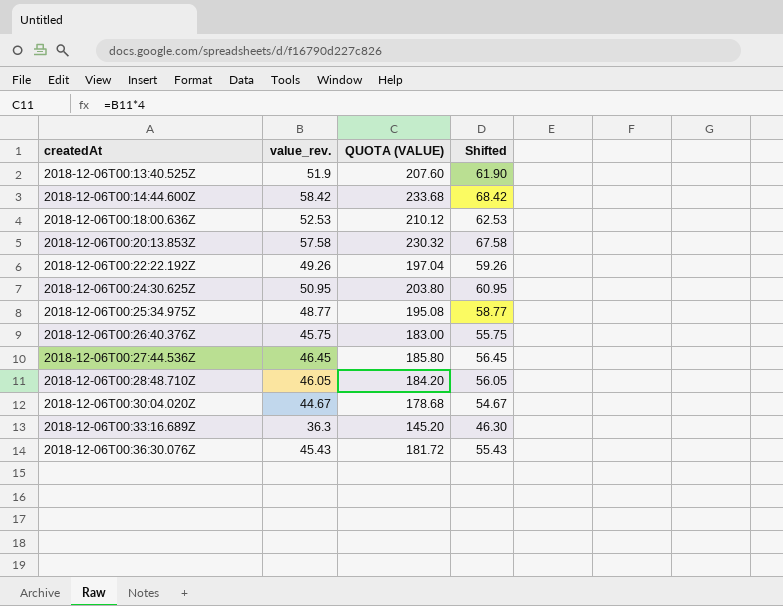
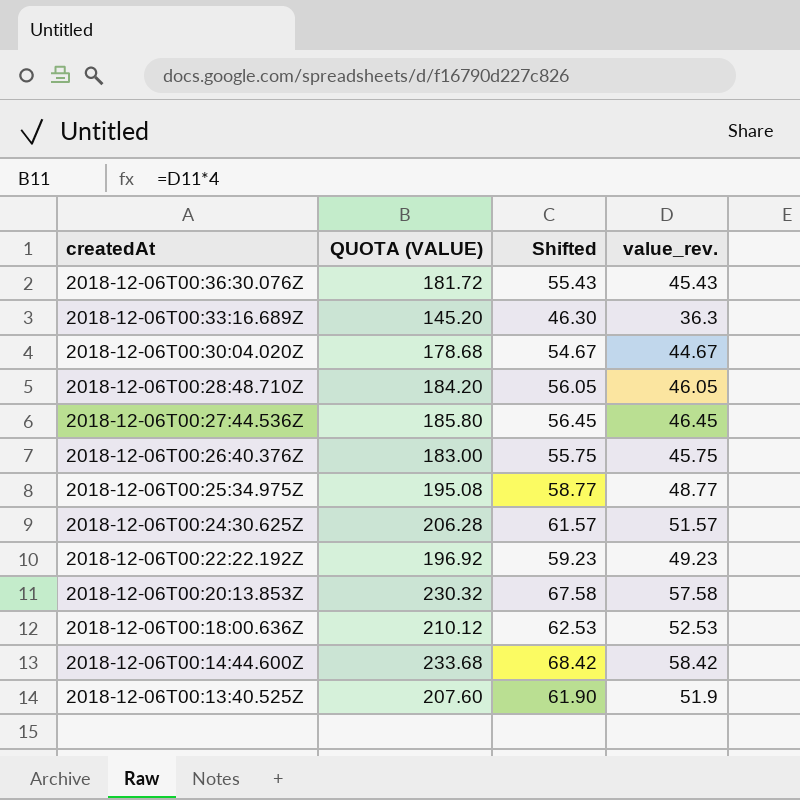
row order: createdAt ascending -> createdAt descending
column value_rev. | position: 2 -> 4
2018-12-06T00:24:30.625Z | QUOTA (VALUE): 203.80 -> 206.28
2018-12-06T00:24:30.625Z | Shifted: 60.95 -> 61.57
2018-12-06T00:24:30.625Z | value_rev.: 50.95 -> 51.57
2018-12-06T00:22:22.192Z | QUOTA (VALUE): 197.04 -> 196.92
2018-12-06T00:22:22.192Z | Shifted: 59.26 -> 59.23
2018-12-06T00:22:22.192Z | value_rev.: 49.26 -> 49.23

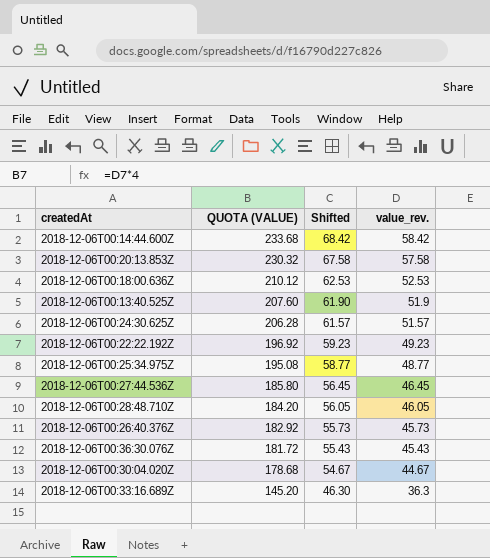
row order: createdAt descending -> QUOTA (VALUE) descending
2018-12-06T00:26:40.376Z | QUOTA (VALUE): 183.00 -> 182.92
2018-12-06T00:26:40.376Z | Shifted: 55.75 -> 55.73
2018-12-06T00:26:40.376Z | value_rev.: 45.75 -> 45.73

